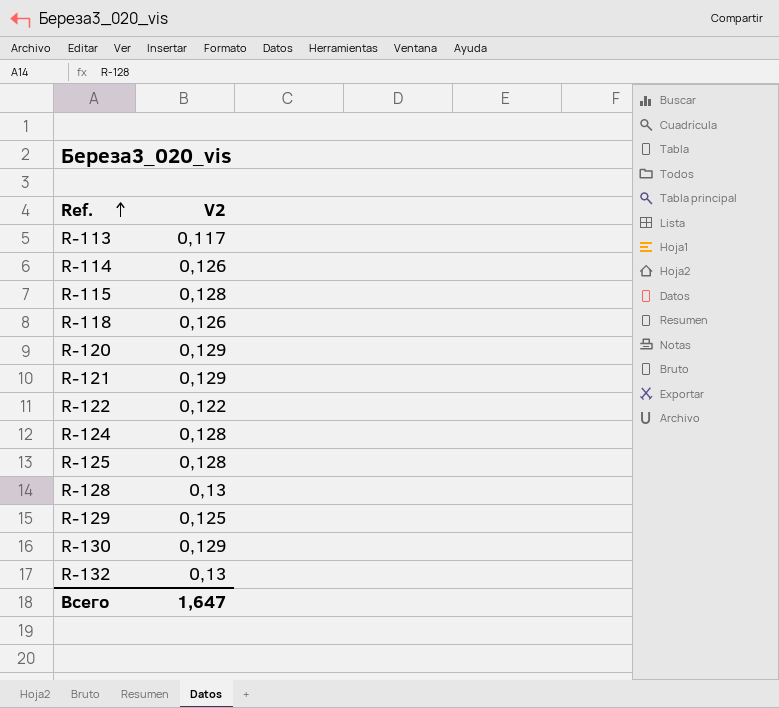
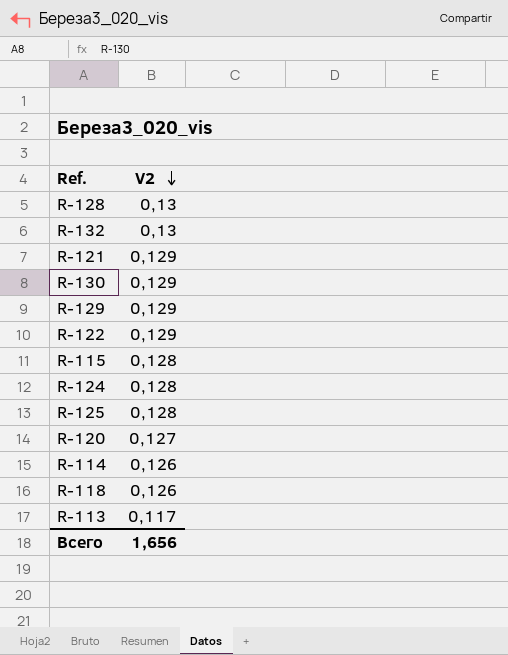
row order: Ref. ascending -> V2 descending
R-129 | V2: 0,125 -> 0,129
R-122 | V2: 0,122 -> 0,129
R-120 | V2: 0,129 -> 0,127
Всего | V2: 1,647 -> 1,656

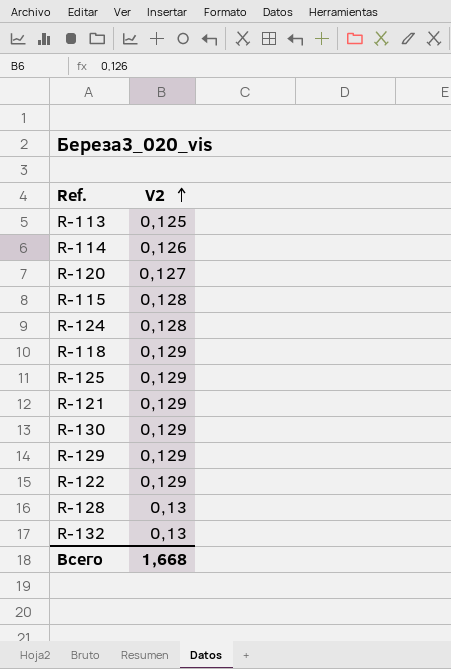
row order: V2 descending -> V2 ascending
R-113 | V2: 0,117 -> 0,125
R-118 | V2: 0,126 -> 0,129
R-125 | V2: 0,128 -> 0,129
Всего | V2: 1,656 -> 1,668

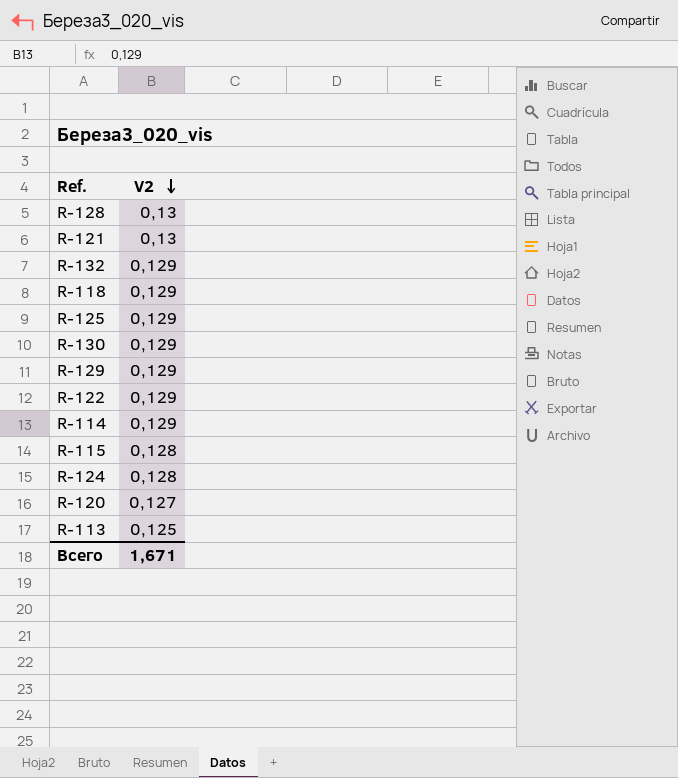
row order: V2 ascending -> V2 descending
R-121 | V2: 0,129 -> 0,13
R-132 | V2: 0,13 -> 0,129
R-114 | V2: 0,126 -> 0,129
Всего | V2: 1,668 -> 1,671

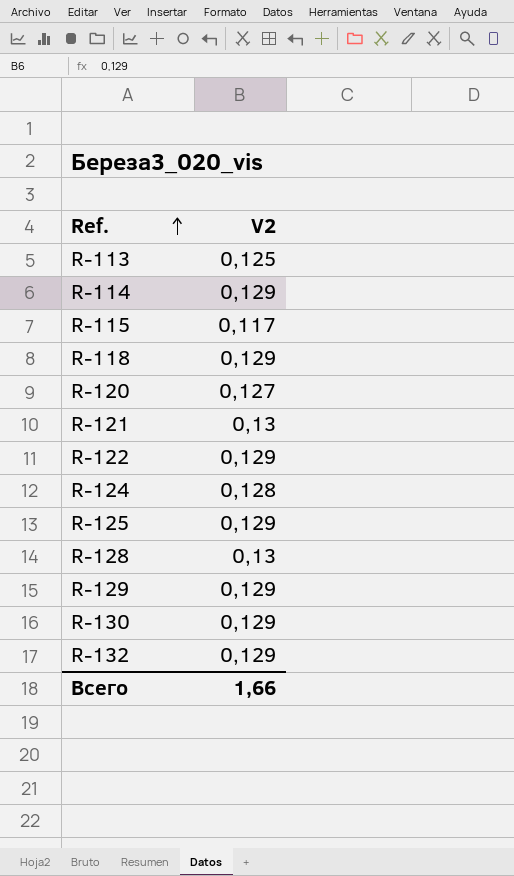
row order: V2 descending -> Ref. ascending
R-115 | V2: 0,128 -> 0,117
Всего | V2: 1,671 -> 1,66

